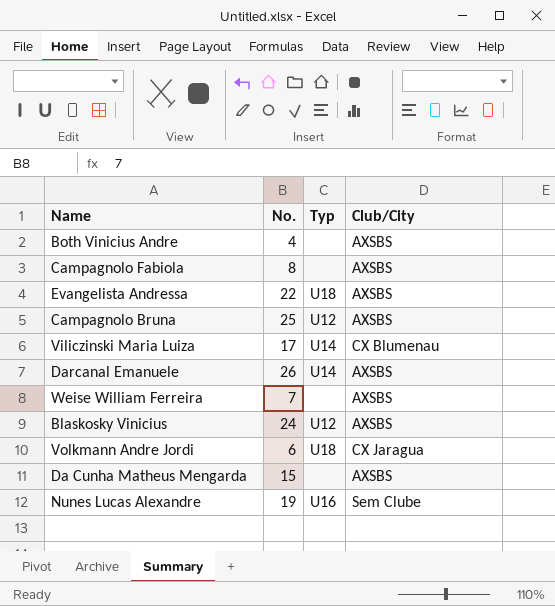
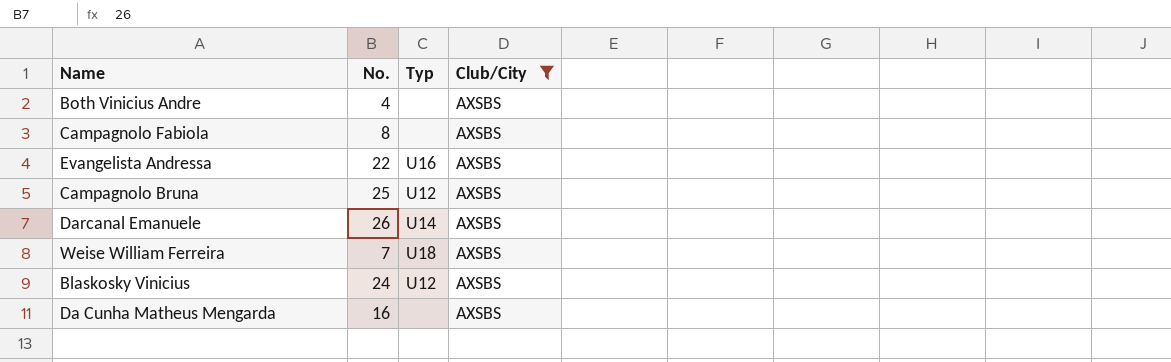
filter: none -> Club/City = AXSBS
Evangelista Andressa | Typ: U18 -> U16
Weise William Ferreira | Typ: none -> U18
Da Cunha Matheus Mengarda | No.: 15 -> 16

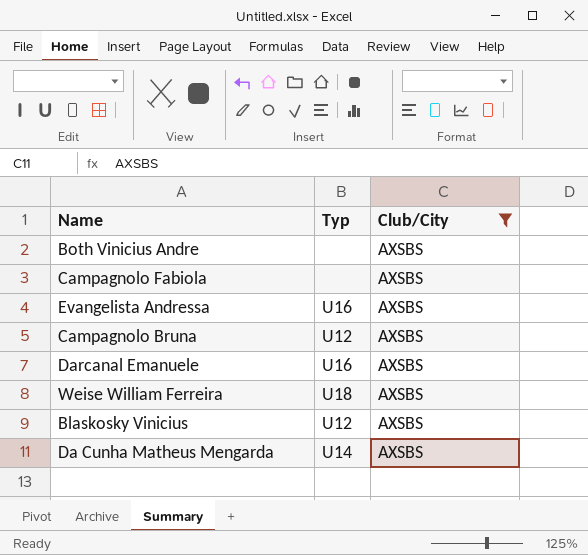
column No. | position: 2 -> none
Darcanal Emanuele | Typ: U14 -> U16
Da Cunha Matheus Mengarda | Typ: none -> U14

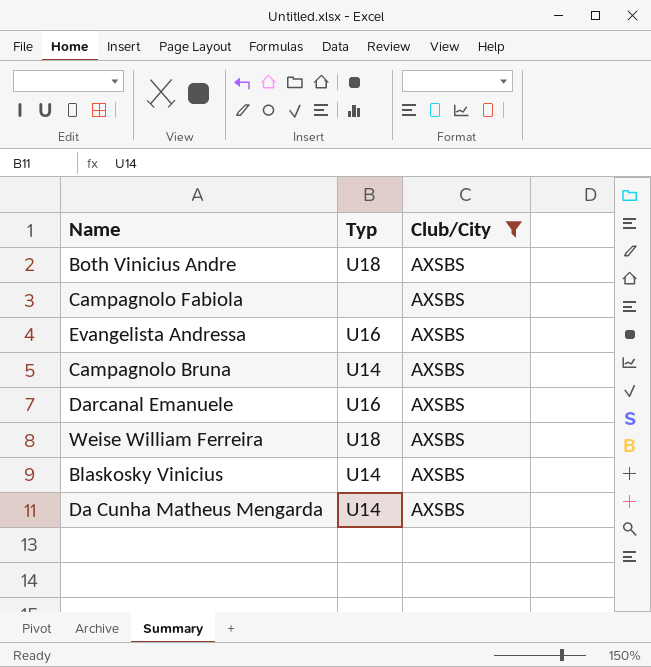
Both Vinicius Andre | Typ: none -> U18
Campagnolo Bruna | Typ: U12 -> U14
Blaskosky Vinicius | Typ: U12 -> U14

